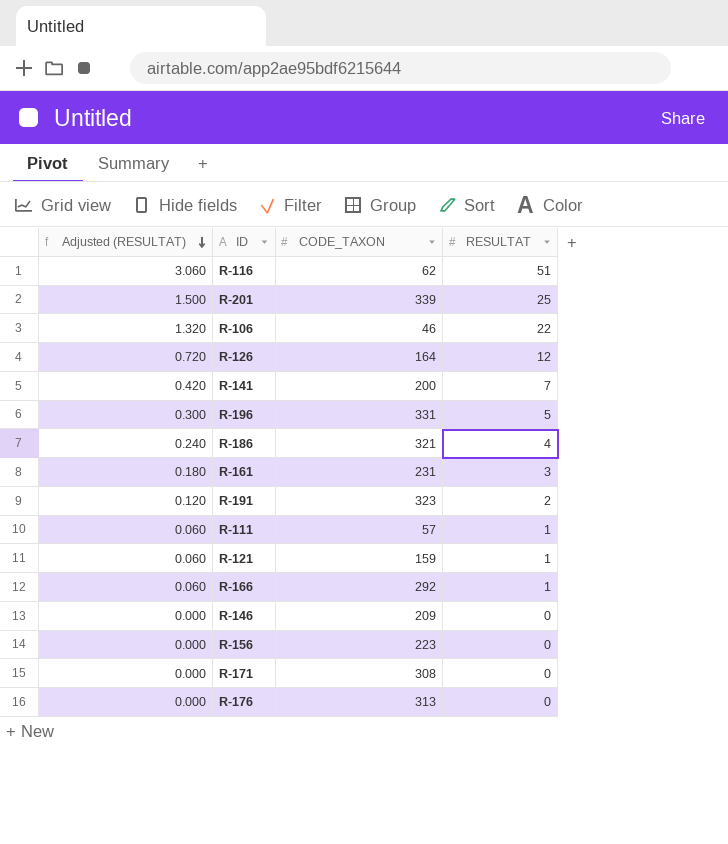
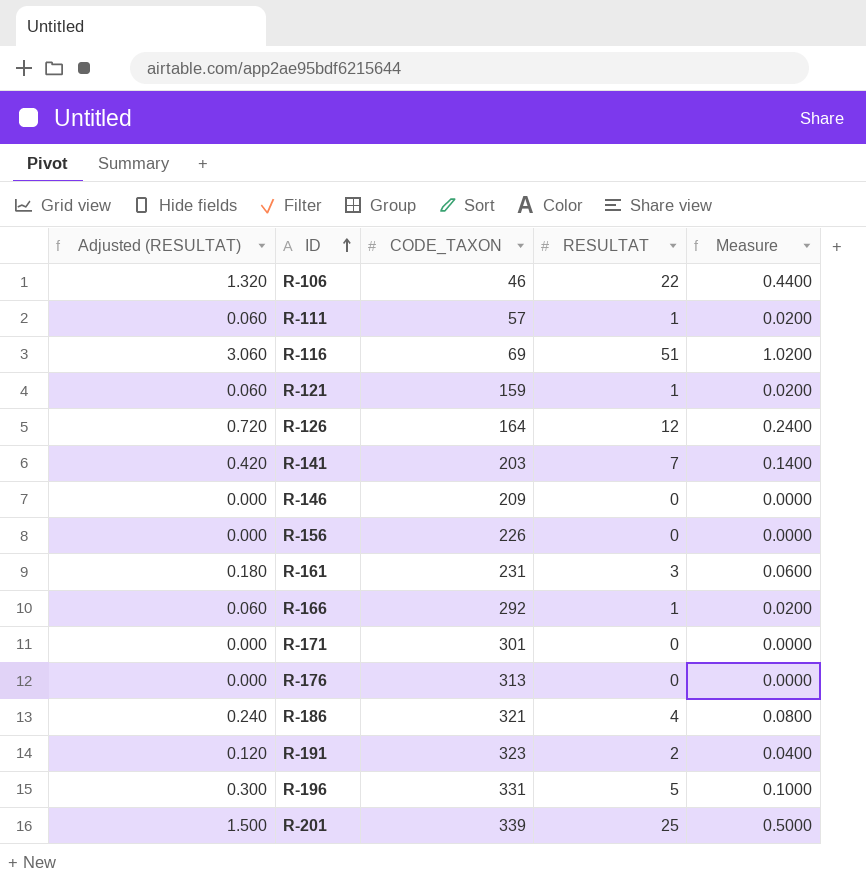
row order: Adjusted (RESULTAT) descending -> ID ascending
column Measure | formula: none -> [RESULTAT] * 0.02
R-116 | CODE_TAXON: 62 -> 69
R-141 | CODE_TAXON: 200 -> 203
R-156 | CODE_TAXON: 223 -> 226
R-171 | CODE_TAXON: 308 -> 301

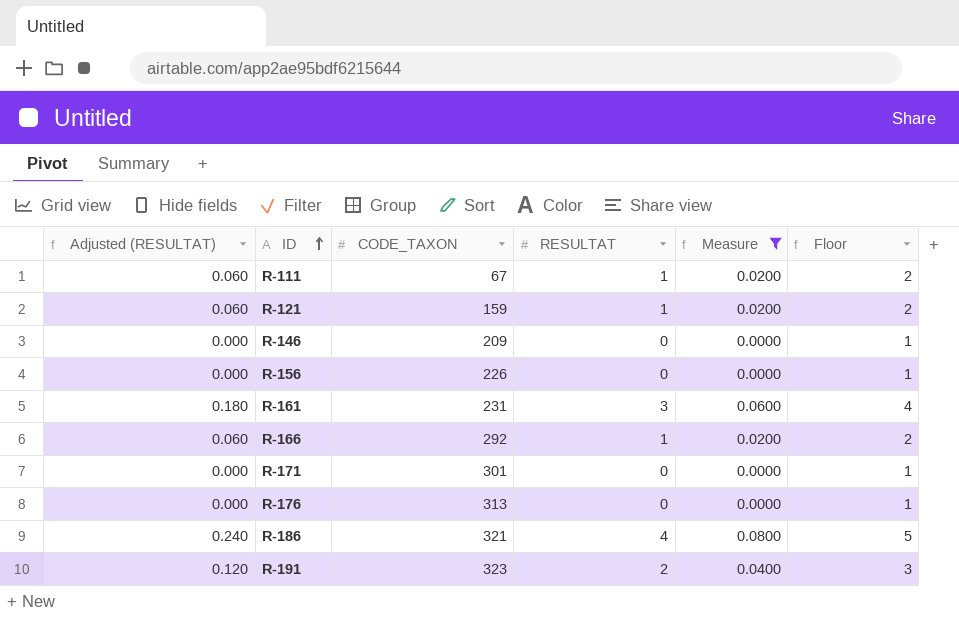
filter: none -> Measure <= 0.0800
column Floor | formula: none -> [RESULTAT] + 1
R-111 | CODE_TAXON: 57 -> 67

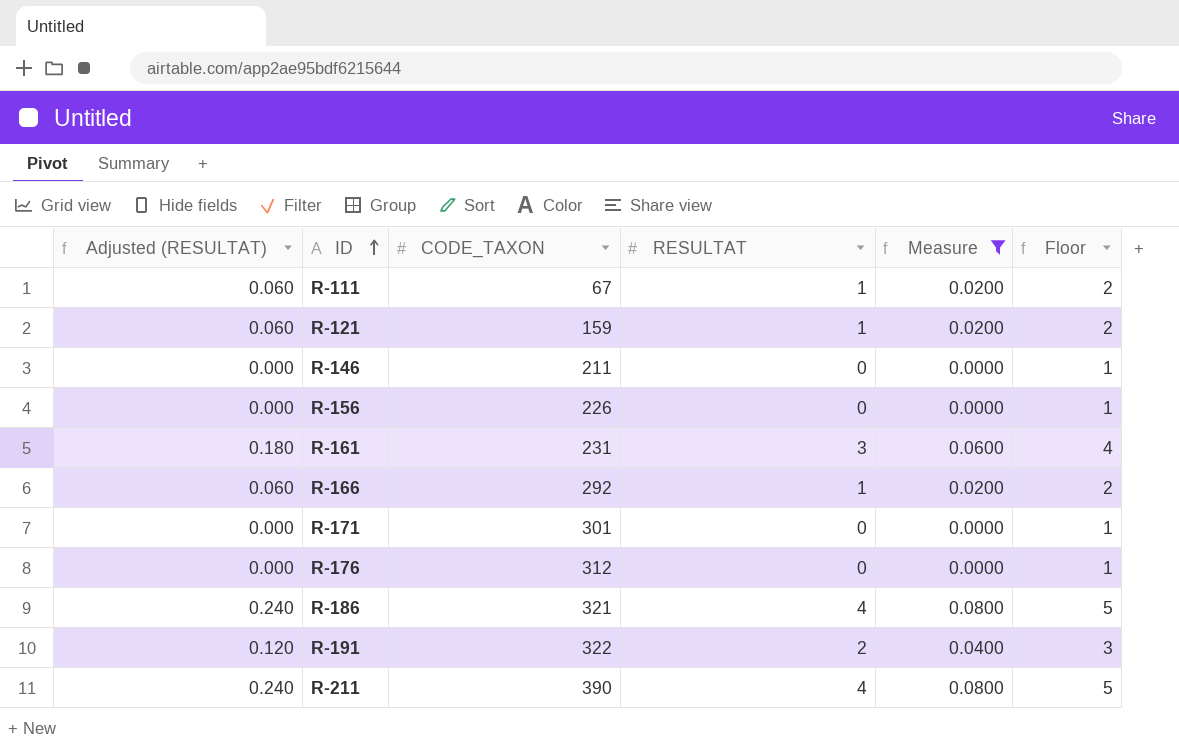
R-146 | CODE_TAXON: 209 -> 211
R-176 | CODE_TAXON: 313 -> 312
R-191 | CODE_TAXON: 323 -> 322
row R-211: none -> 0.240 | 390 | 4 | 0.0800 | 5

